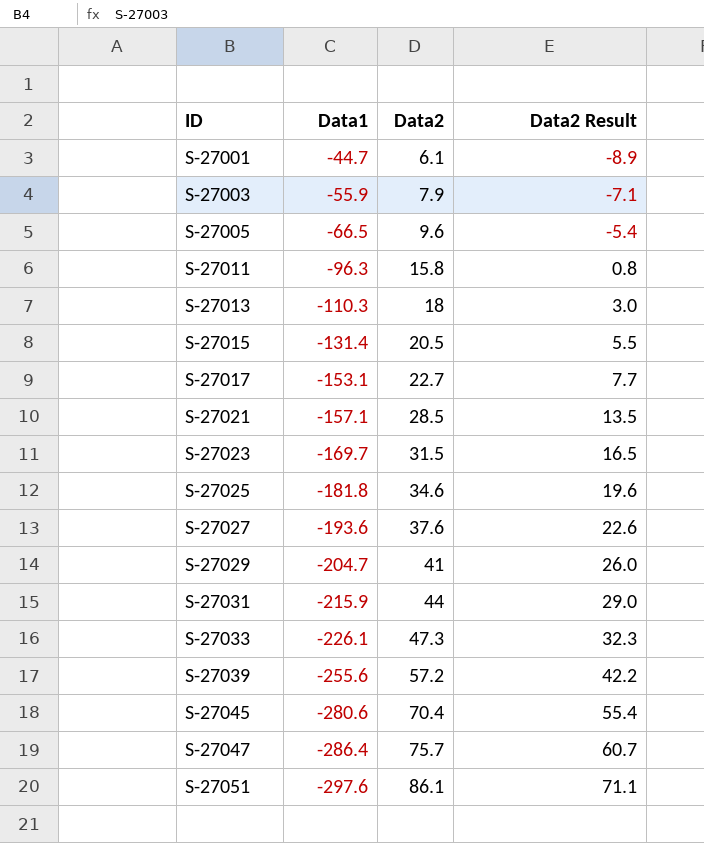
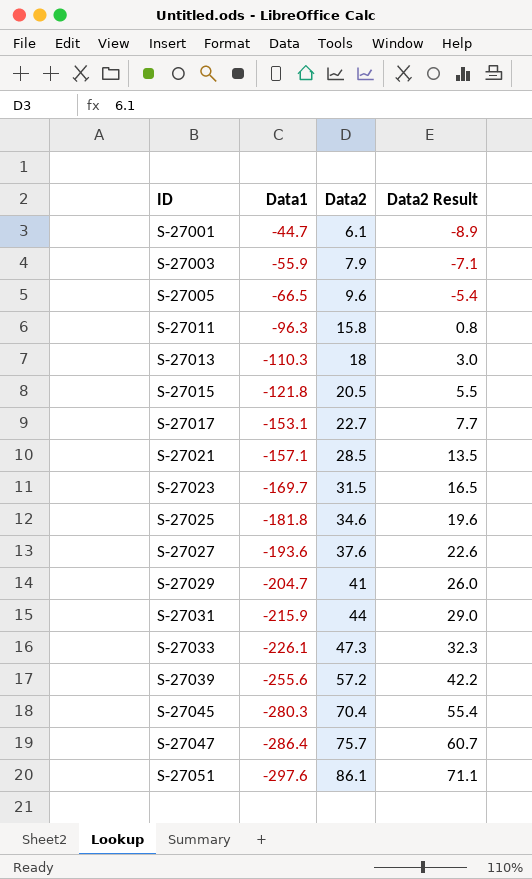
S-27015 | Data1: -131.4 -> -121.8
S-27045 | Data1: -280.6 -> -280.3

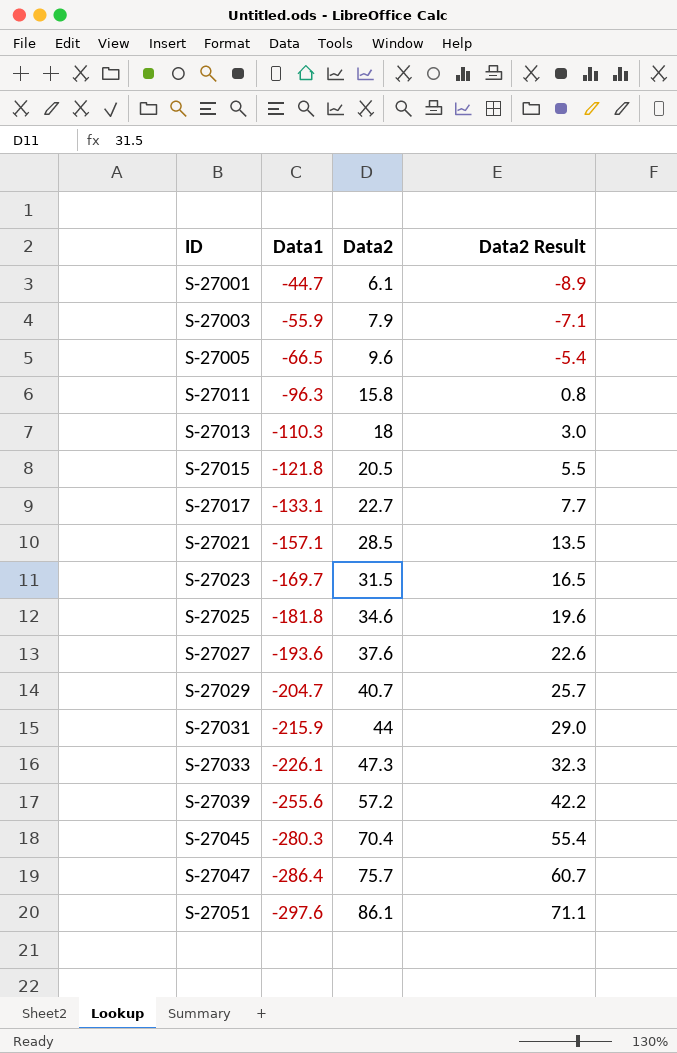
S-27017 | Data1: -153.1 -> -133.1
S-27029 | Data2: 41 -> 40.7
S-27029 | Data2 Result: 26.0 -> 25.7

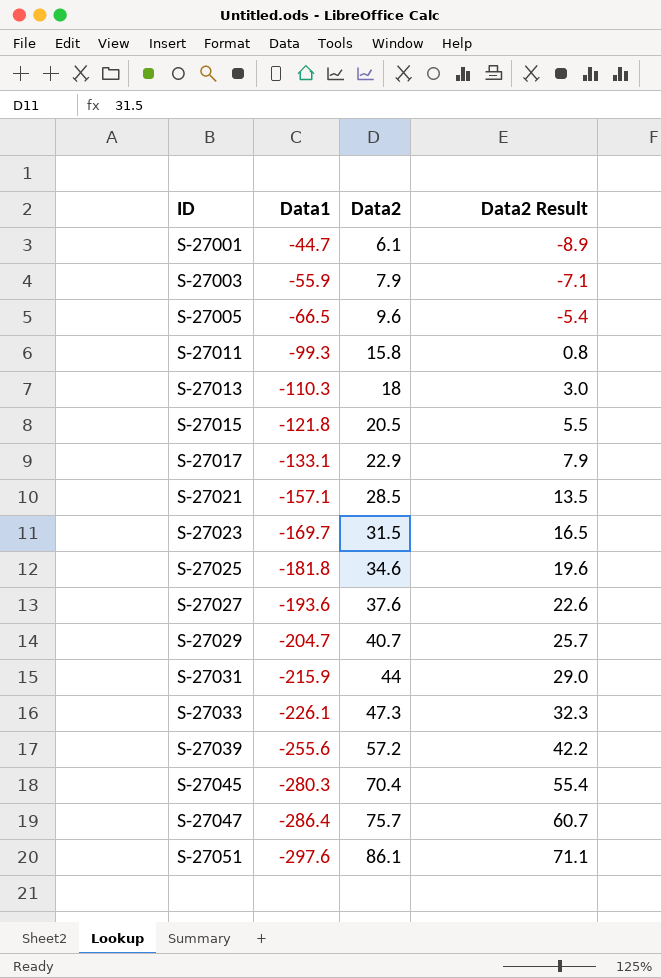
S-27011 | Data1: -96.3 -> -99.3
S-27017 | Data2: 22.7 -> 22.9
S-27017 | Data2 Result: 7.7 -> 7.9

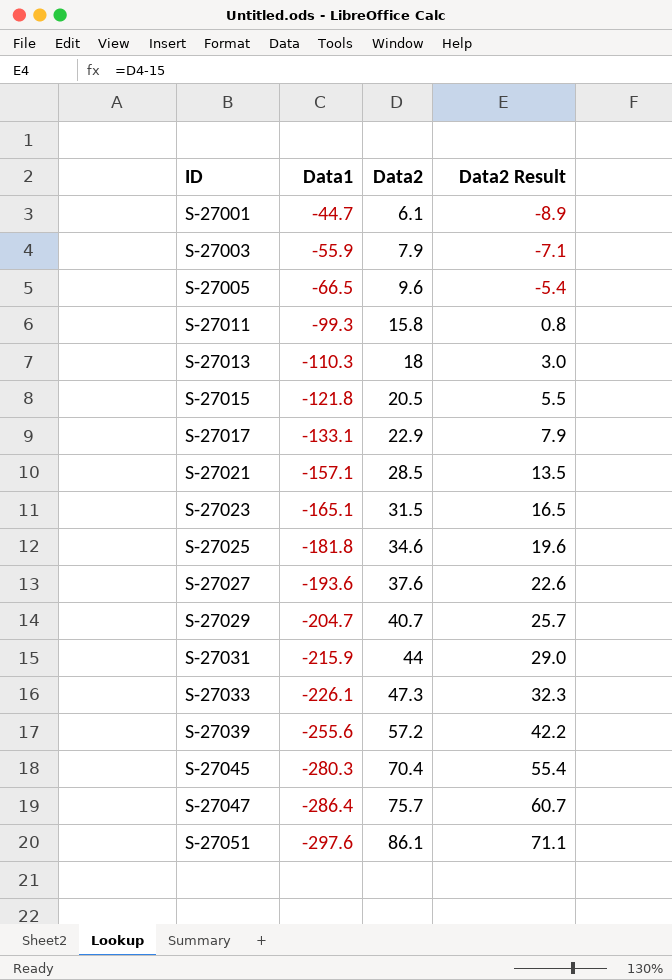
S-27023 | Data1: -169.7 -> -165.1

